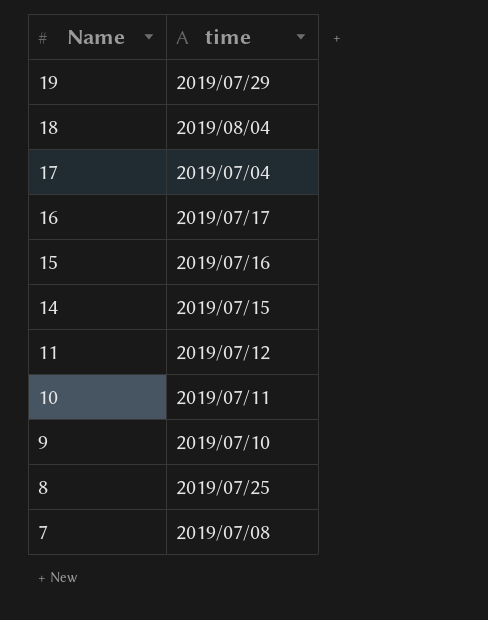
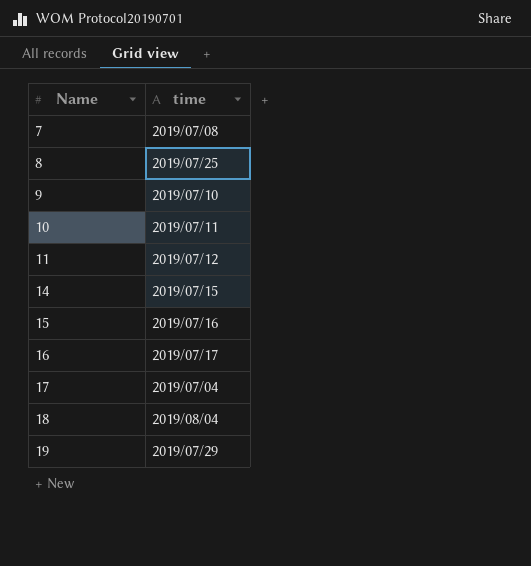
row order: Name descending -> Name ascending

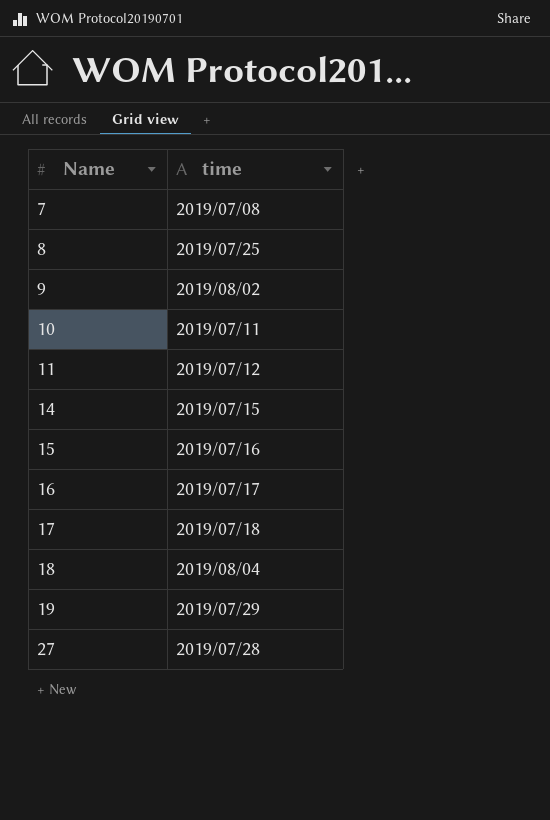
9 | time: 2019/07/10 -> 2019/08/02
17 | time: 2019/07/04 -> 2019/07/18
row 27: none -> 2019/07/28

